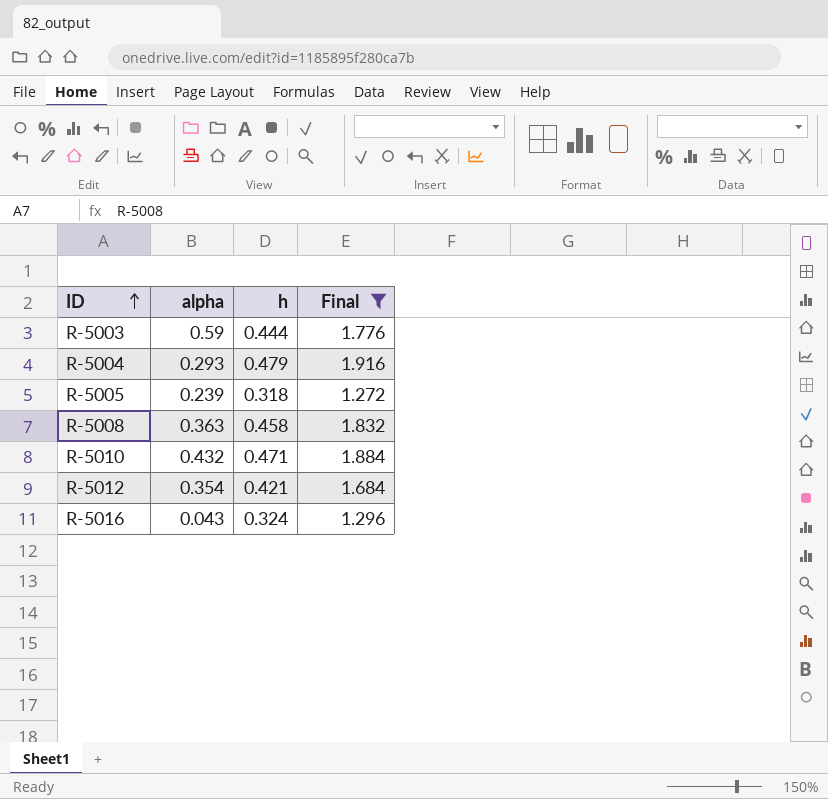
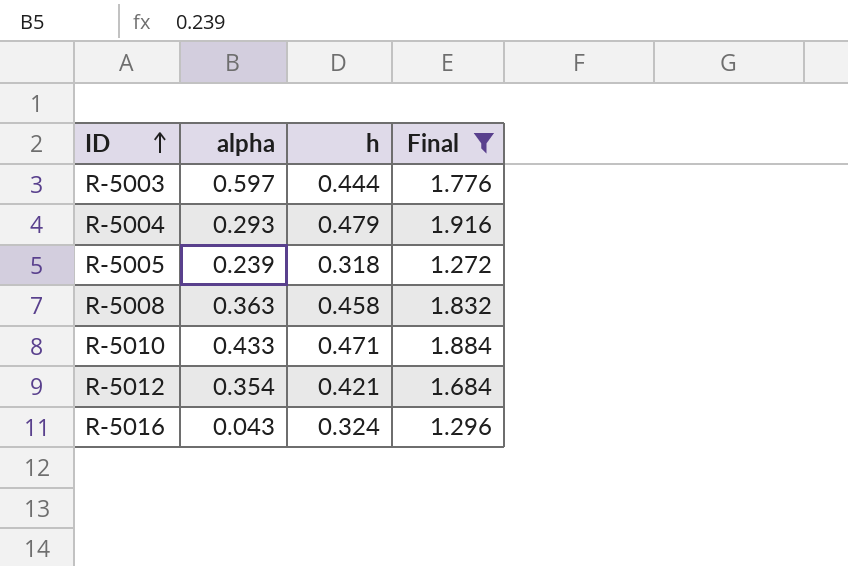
R-5003 | alpha: 0.59 -> 0.597
R-5010 | alpha: 0.432 -> 0.433

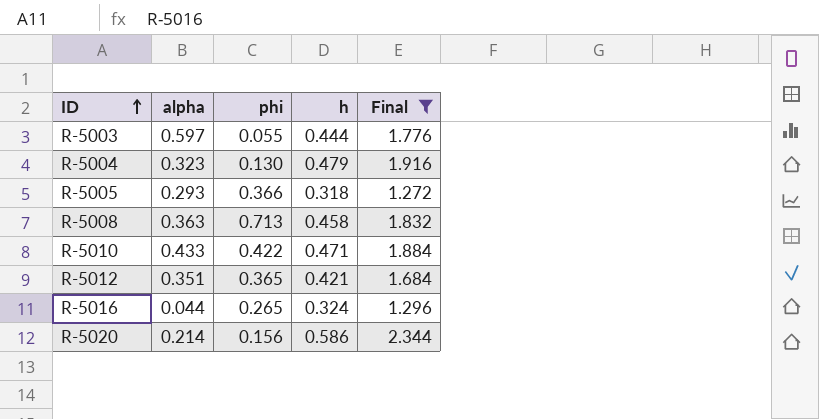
column phi | position: none -> 3
R-5004 | alpha: 0.293 -> 0.323
R-5005 | alpha: 0.239 -> 0.293
R-5012 | alpha: 0.354 -> 0.351
R-5016 | alpha: 0.043 -> 0.044
row R-5020: none -> 0.214 | 0.156 | 0.586 | 2.344

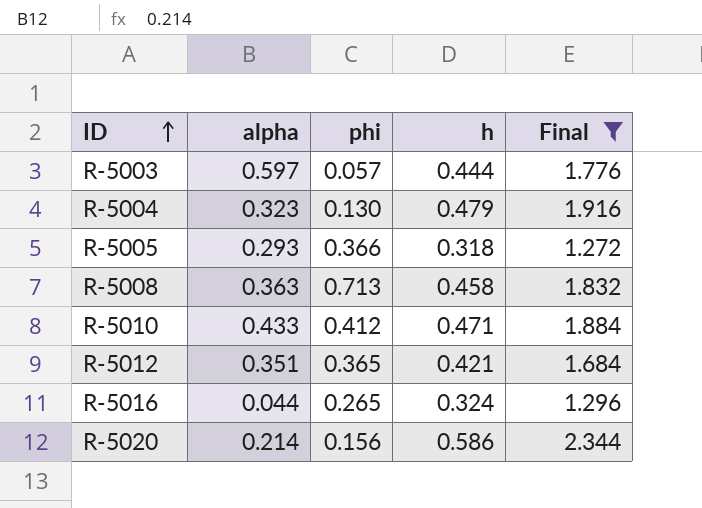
R-5003 | phi: 0.055 -> 0.057
R-5010 | phi: 0.422 -> 0.412

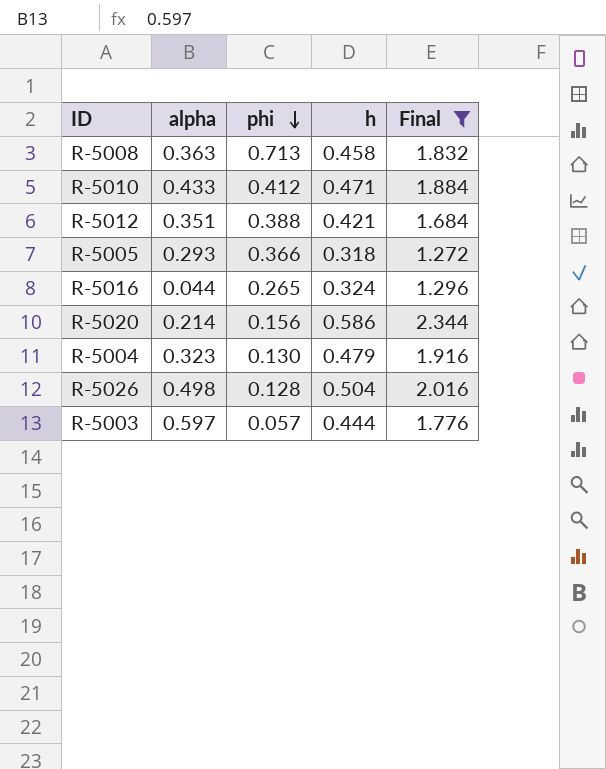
row order: ID ascending -> phi descending
R-5012 | phi: 0.365 -> 0.388
row R-5026: none -> 0.498 | 0.128 | 0.504 | 2.016

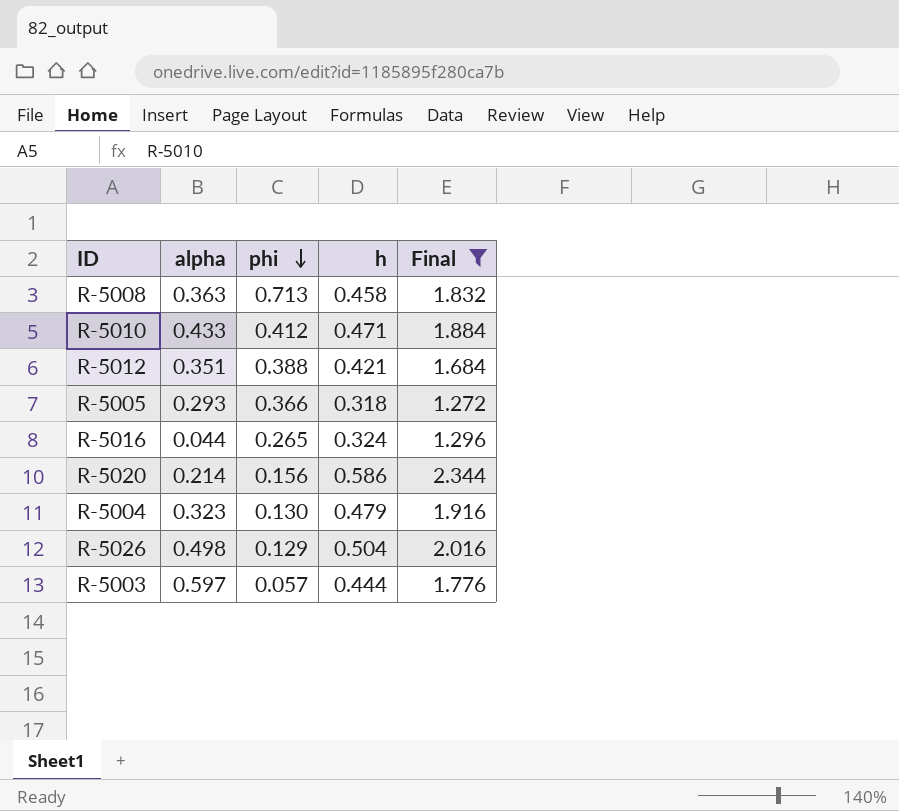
R-5026 | phi: 0.128 -> 0.129

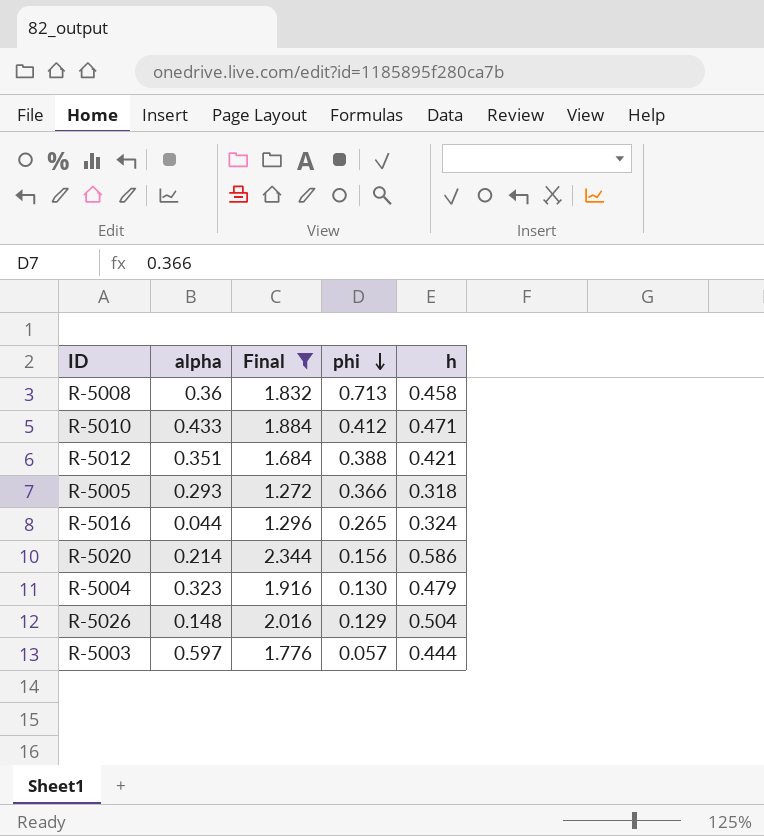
column Final | position: 5 -> 3
R-5008 | alpha: 0.363 -> 0.36
R-5026 | alpha: 0.498 -> 0.148

